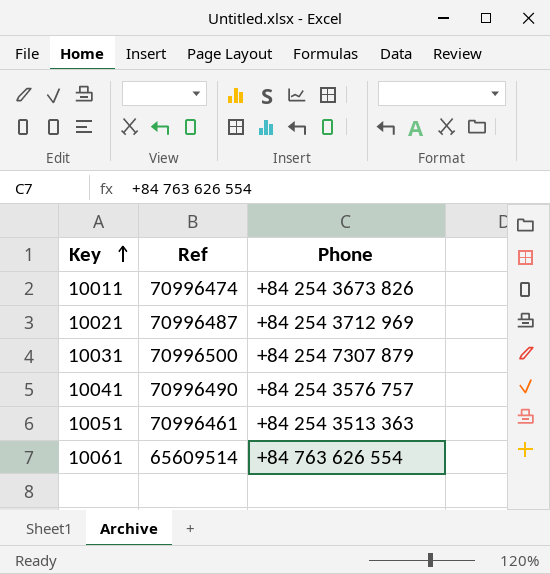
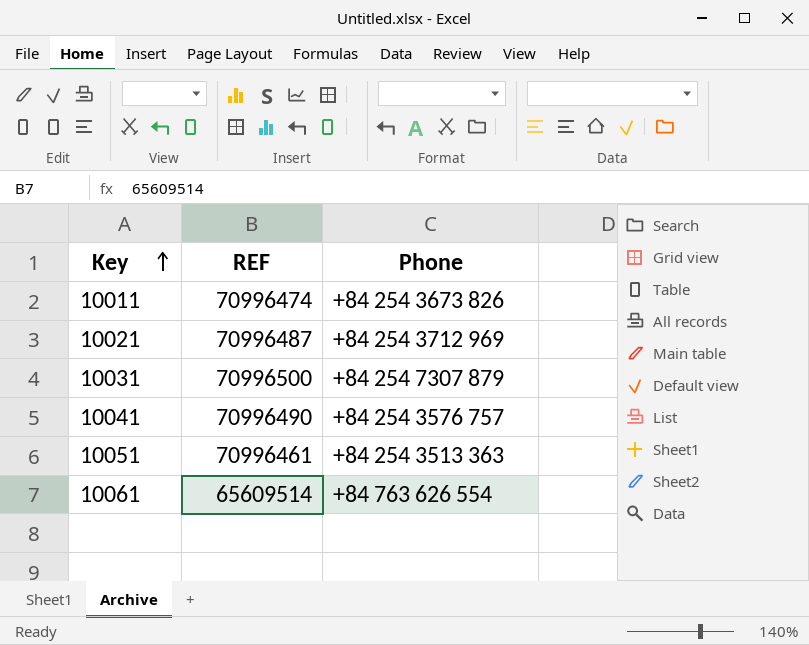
column name: Ref -> REF

